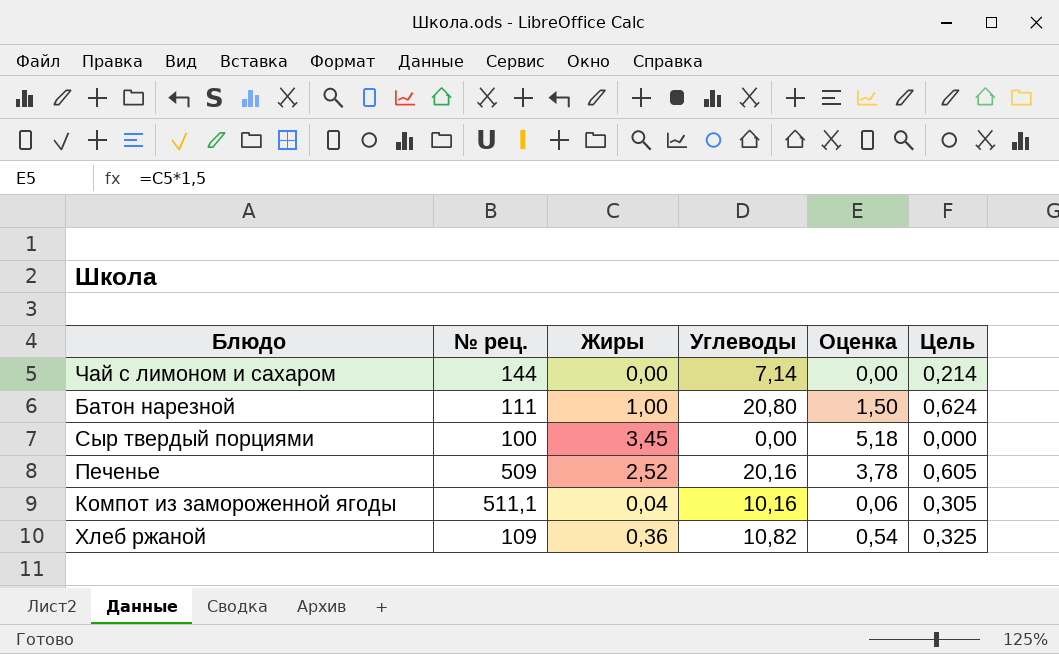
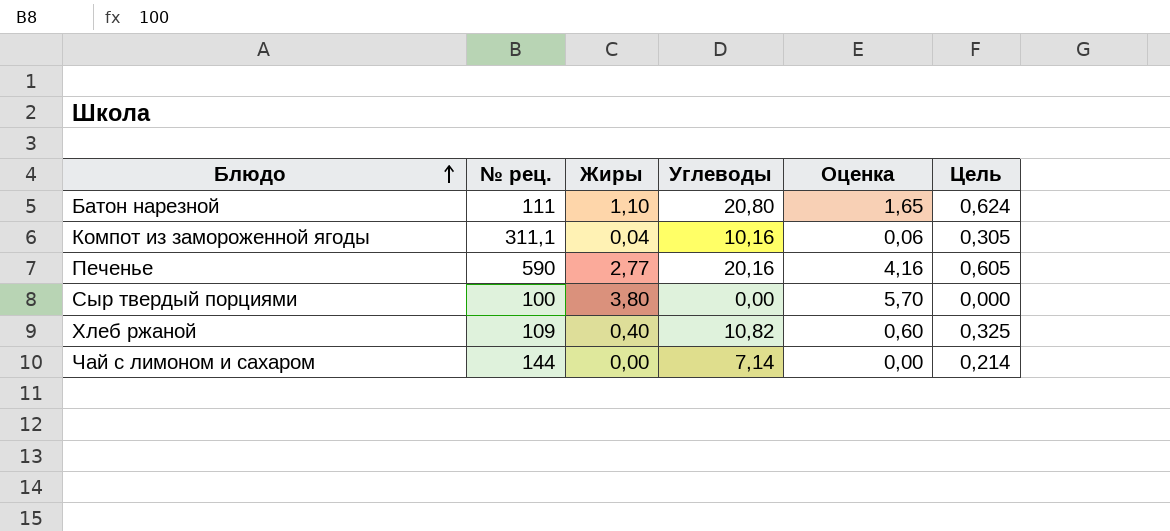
row order: none -> Блюдо ascending
Батон нарезной | Жиры: 1,00 -> 1,10
Батон нарезной | Оценка: 1,50 -> 1,65
Компот из замороженной ягоды | № рец.: 511,1 -> 311,1
Печенье | № рец.: 509 -> 590
Печенье | Жиры: 2,52 -> 2,77
Печенье | Оценка: 3,78 -> 4,16
Сыр твердый порциями | Жиры: 3,45 -> 3,80
Сыр твердый порциями | Оценка: 5,18 -> 5,70
Хлеб ржаной | Жиры: 0,36 -> 0,40
Хлеб ржаной | Оценка: 0,54 -> 0,60

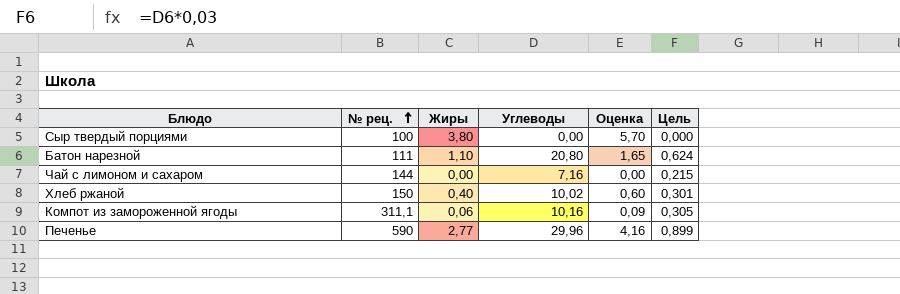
row order: Блюдо ascending -> № рец. ascending
Чай с лимоном и сахаром | Углеводы: 7,14 -> 7,16
Чай с лимоном и сахаром | Цель: 0,214 -> 0,215
Хлеб ржаной | № рец.: 109 -> 150
Хлеб ржаной | Углеводы: 10,82 -> 10,02
Хлеб ржаной | Цель: 0,325 -> 0,301
Компот из замороженной ягоды | Жиры: 0,04 -> 0,06
Компот из замороженной ягоды | Оценка: 0,06 -> 0,09
Печенье | Углеводы: 20,16 -> 29,96
Печенье | Цель: 0,605 -> 0,899

